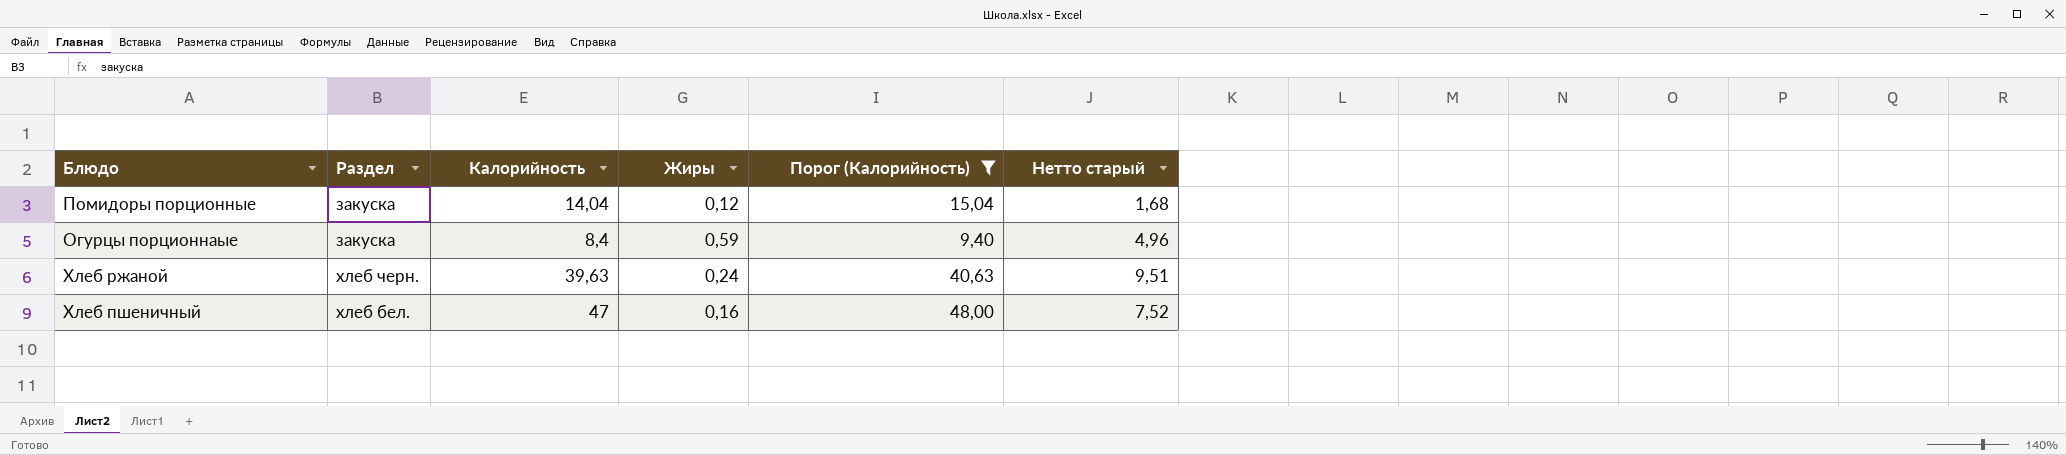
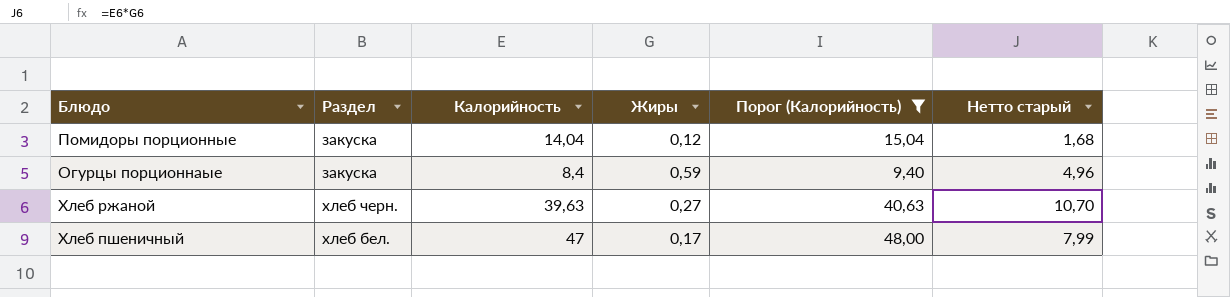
Хлеб ржаной | Жиры: 0,24 -> 0,27
Хлеб ржаной | Нетто старый: 9,51 -> 10,70
Хлеб пшеничный | Жиры: 0,16 -> 0,17
Хлеб пшеничный | Нетто старый: 7,52 -> 7,99

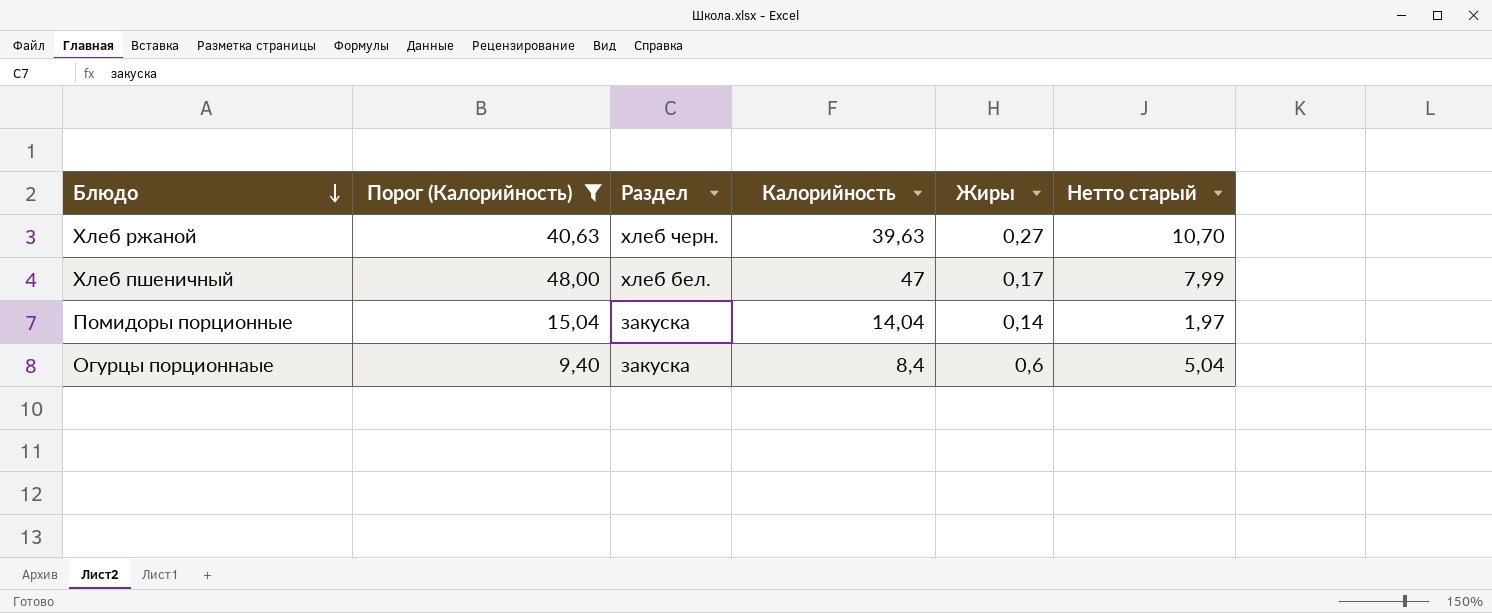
row order: none -> Блюдо descending
column Порог (Калорийность) | position: 5 -> 2
Помидоры порционные | Жиры: 0,12 -> 0,14
Помидоры порционные | Нетто старый: 1,68 -> 1,97
Огурцы порционнаые | Жиры: 0,59 -> 0,6
Огурцы порционнаые | Нетто старый: 4,96 -> 5,04

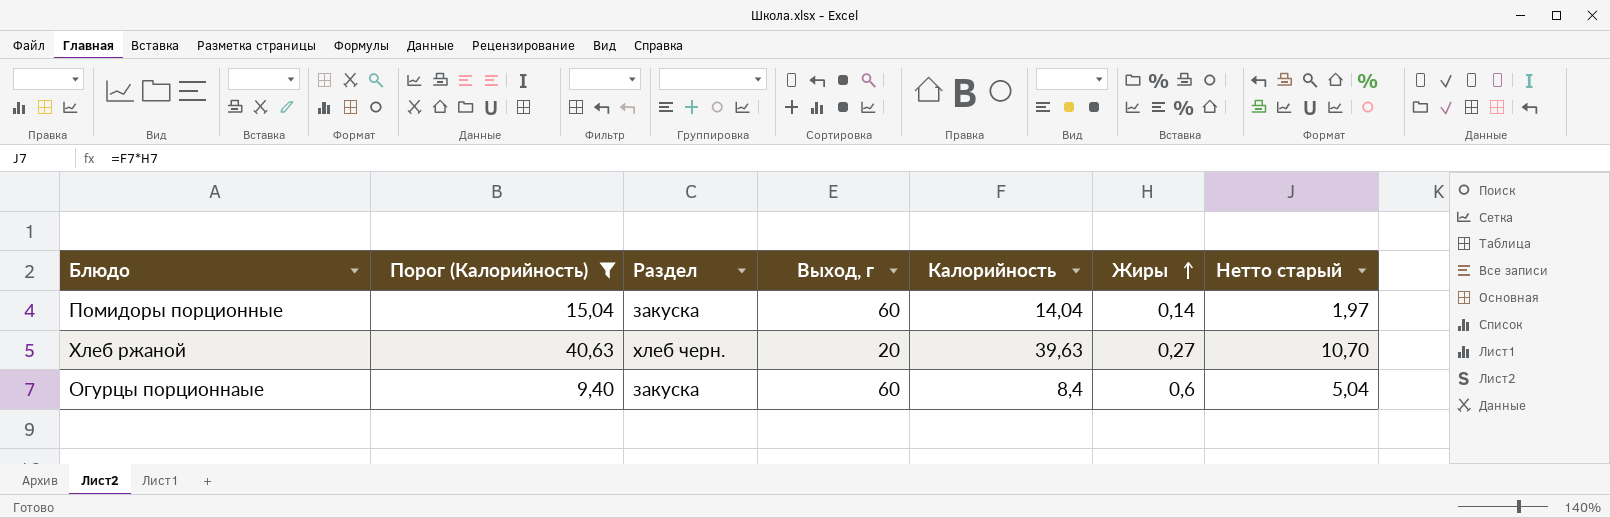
row order: Блюдо descending -> Жиры ascending
column Выход, г | position: none -> 4
row Хлеб пшеничный: 48,00 | хлеб бел. | 47 | 0,17 | 7,99 -> none

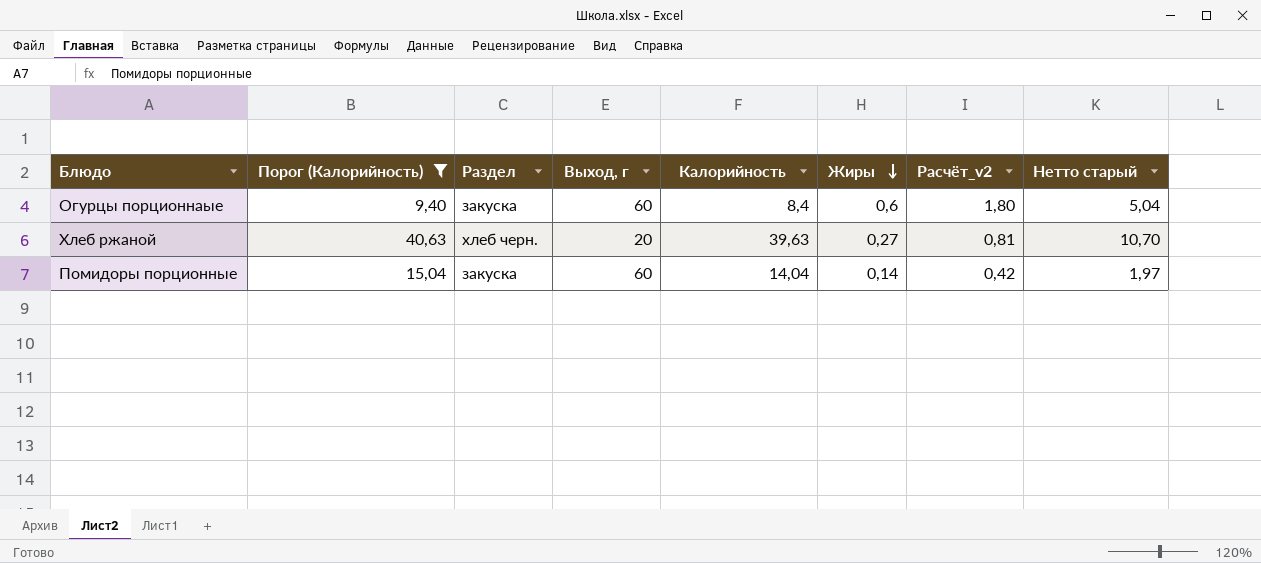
row order: Жиры ascending -> Жиры descending
column Расчёт_v2 | formula: none -> [Жиры] * 3

